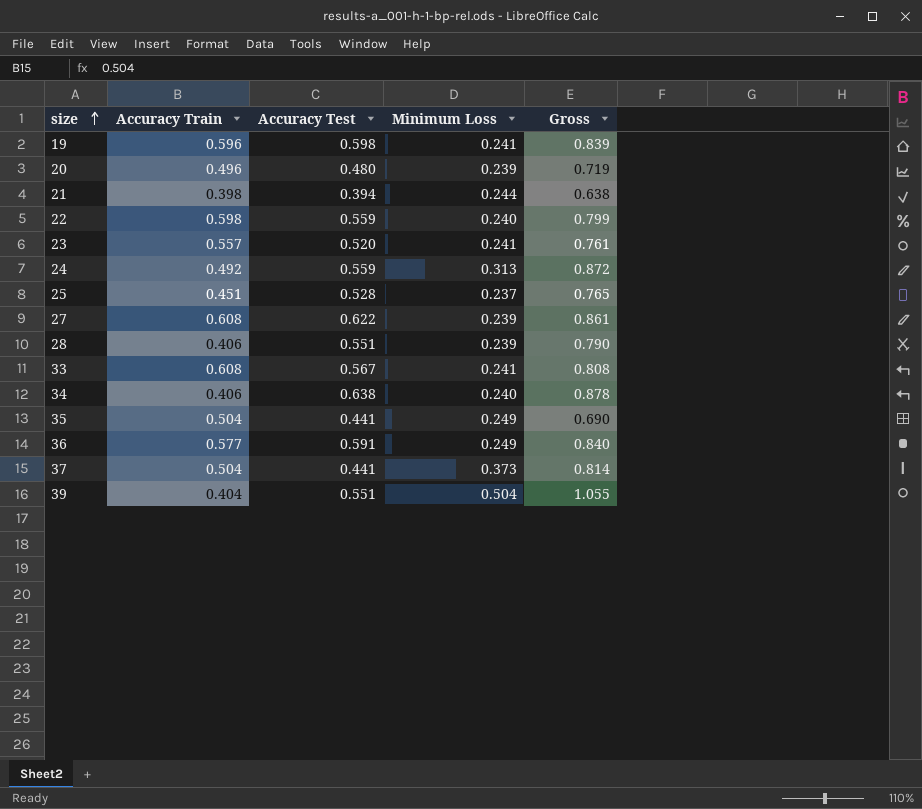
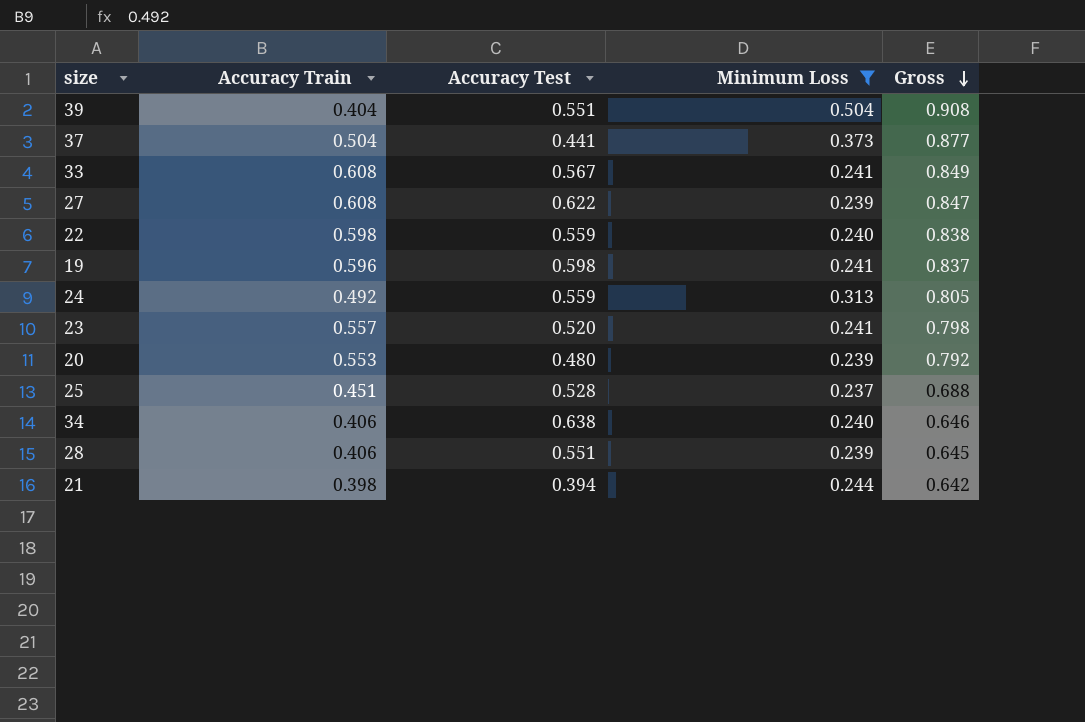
filter: none -> Minimum Loss != 0.249
row order: size ascending -> Gross descending
column Gross | formula: [Accuracy Test] + [Minimum Loss] -> [Accuracy Train] + [Minimum Loss]
20 | Accuracy Train: 0.496 -> 0.553

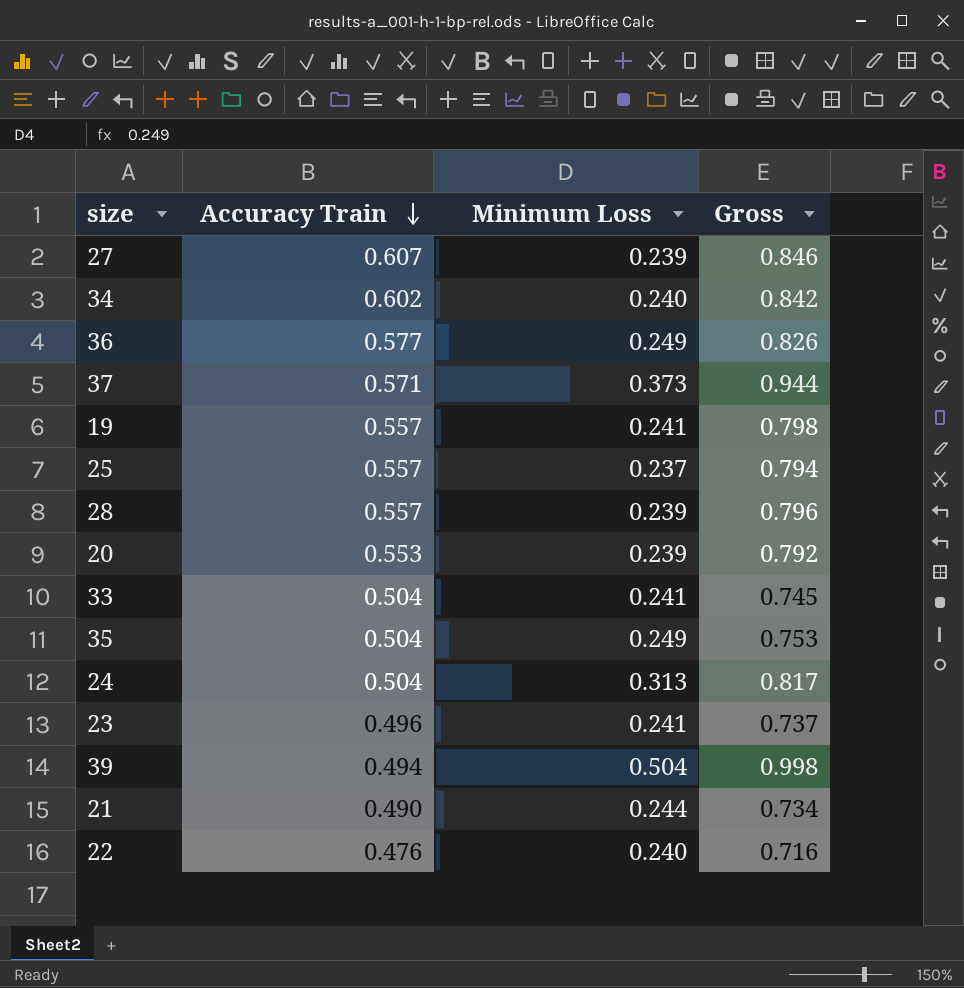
filter: Minimum Loss != 0.249 -> none
row order: Gross descending -> Accuracy Train descending
column Accuracy Test | position: 3 -> none
27 | Accuracy Train: 0.608 -> 0.607
27 | Gross: 0.847 -> 0.846
34 | Accuracy Train: 0.406 -> 0.602
34 | Gross: 0.646 -> 0.842
37 | Accuracy Train: 0.504 -> 0.571
37 | Gross: 0.877 -> 0.944
19 | Accuracy Train: 0.596 -> 0.557
19 | Gross: 0.837 -> 0.798
25 | Accuracy Train: 0.451 -> 0.557
25 | Gross: 0.688 -> 0.794
28 | Accuracy Train: 0.406 -> 0.557
28 | Gross: 0.645 -> 0.796
33 | Accuracy Train: 0.608 -> 0.504
33 | Gross: 0.849 -> 0.745
24 | Accuracy Train: 0.492 -> 0.504
24 | Gross: 0.805 -> 0.817
23 | Accuracy Train: 0.557 -> 0.496
23 | Gross: 0.798 -> 0.737
39 | Accuracy Train: 0.404 -> 0.494
39 | Gross: 0.908 -> 0.998
21 | Accuracy Train: 0.398 -> 0.490
21 | Gross: 0.642 -> 0.734
22 | Accuracy Train: 0.598 -> 0.476
22 | Gross: 0.838 -> 0.716

